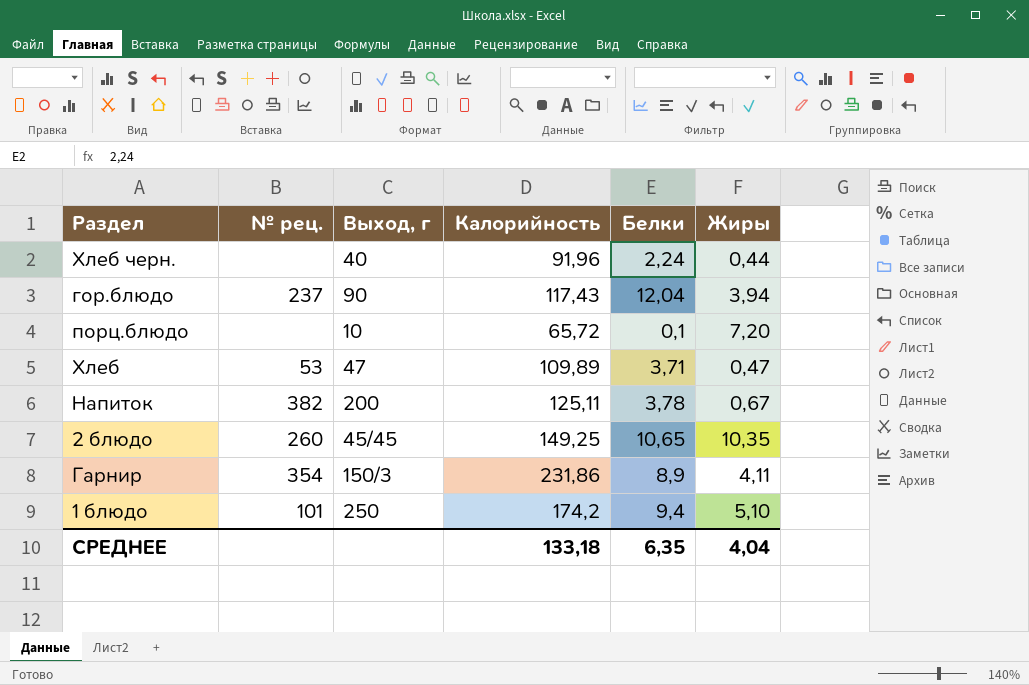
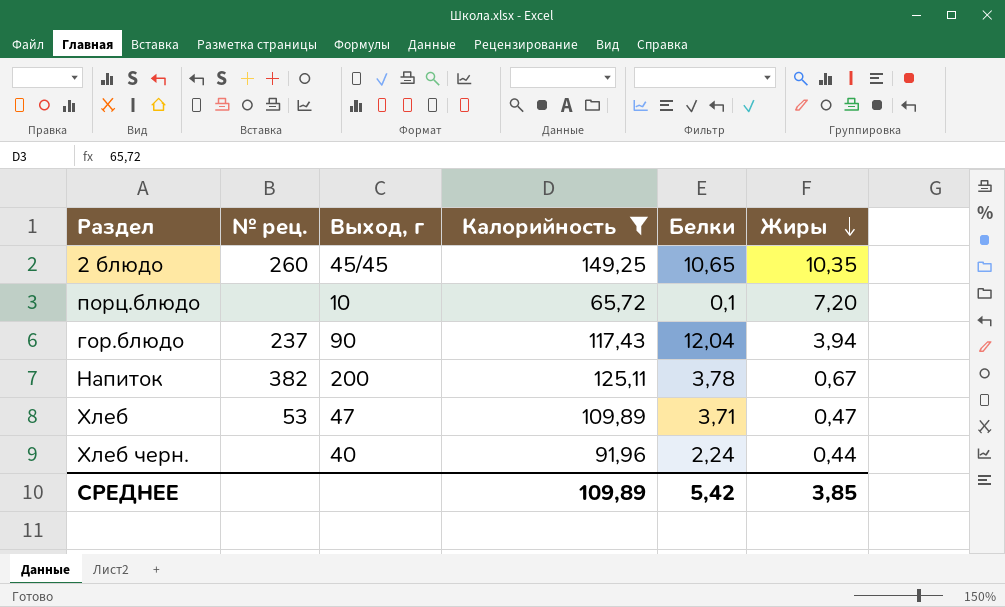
filter: none -> Калорийность <= 149,25
row order: none -> Жиры descending
СРЕДНЕЕ | Калорийность: 133,18 -> 109,89
СРЕДНЕЕ | Белки: 6,35 -> 5,42
СРЕДНЕЕ | Жиры: 4,04 -> 3,85

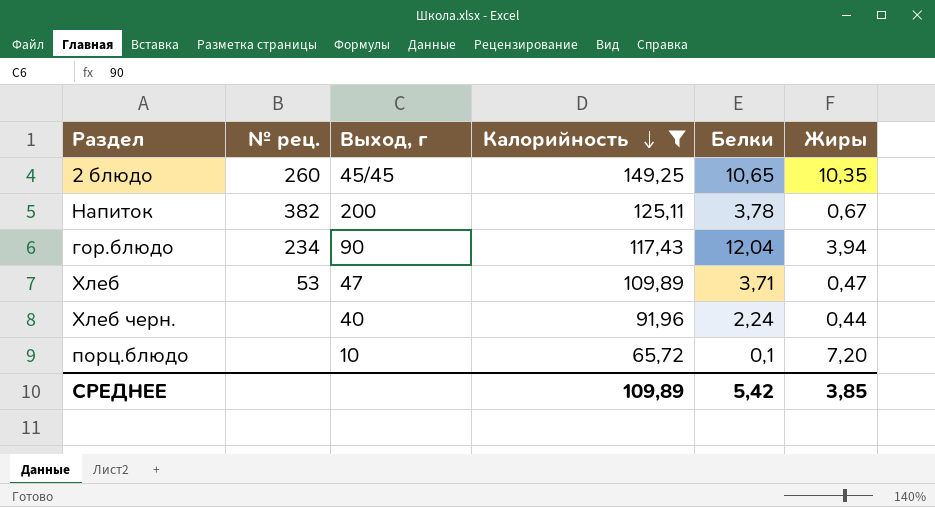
row order: Жиры descending -> Калорийность descending
гор.блюдо | № рец.: 237 -> 234

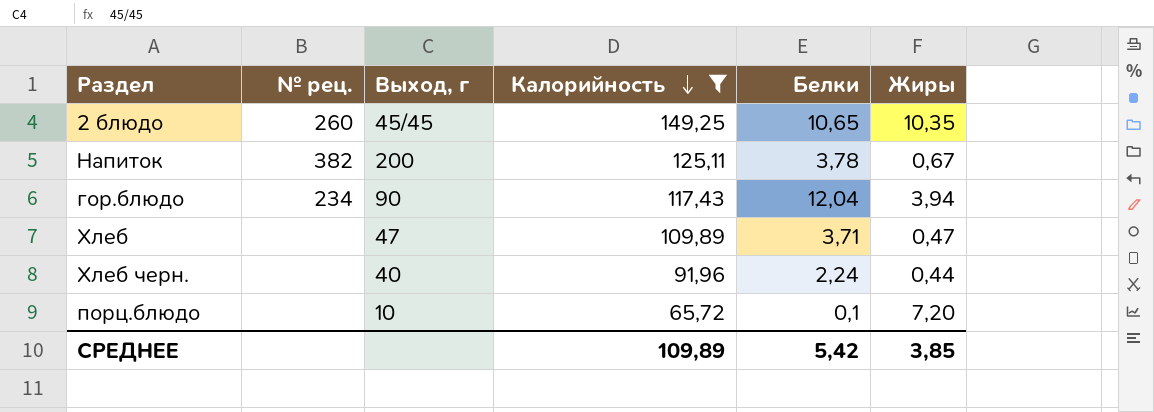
Хлеб | № рец.: 53 -> none

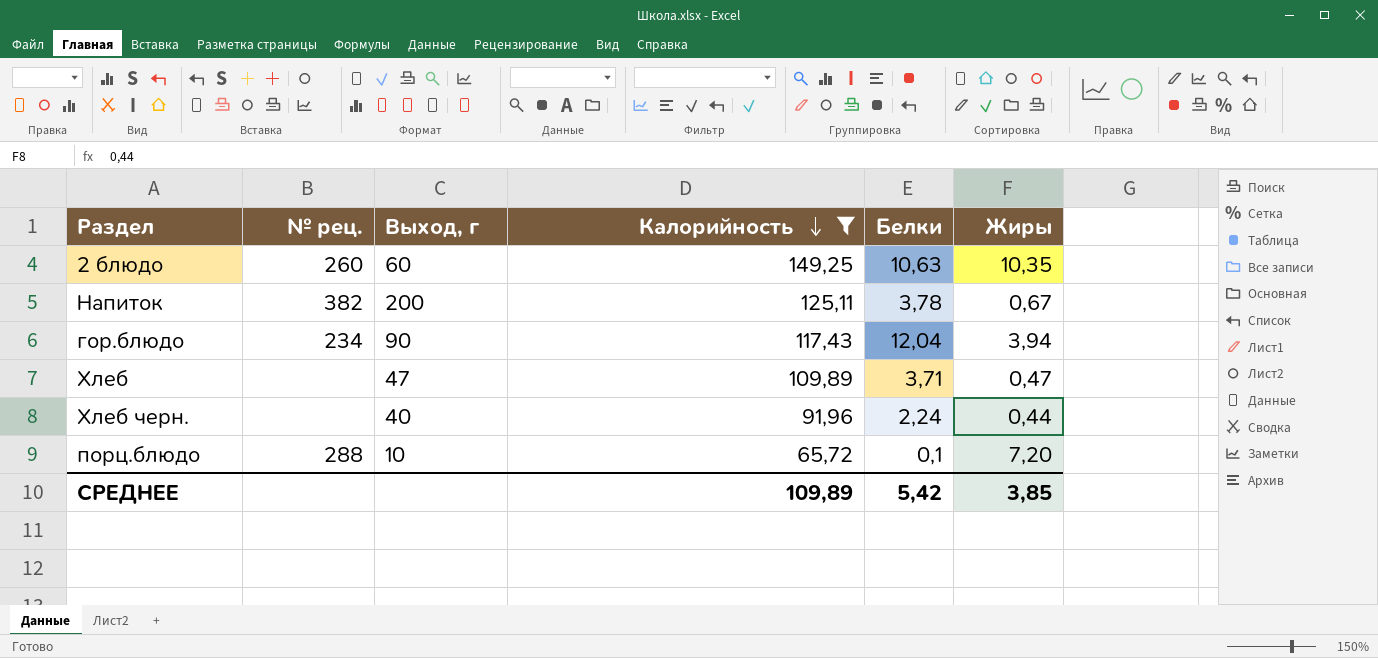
2 блюдо | Выход, г: 45/45 -> 60
2 блюдо | Белки: 10,65 -> 10,63
порц.блюдо | № рец.: none -> 288

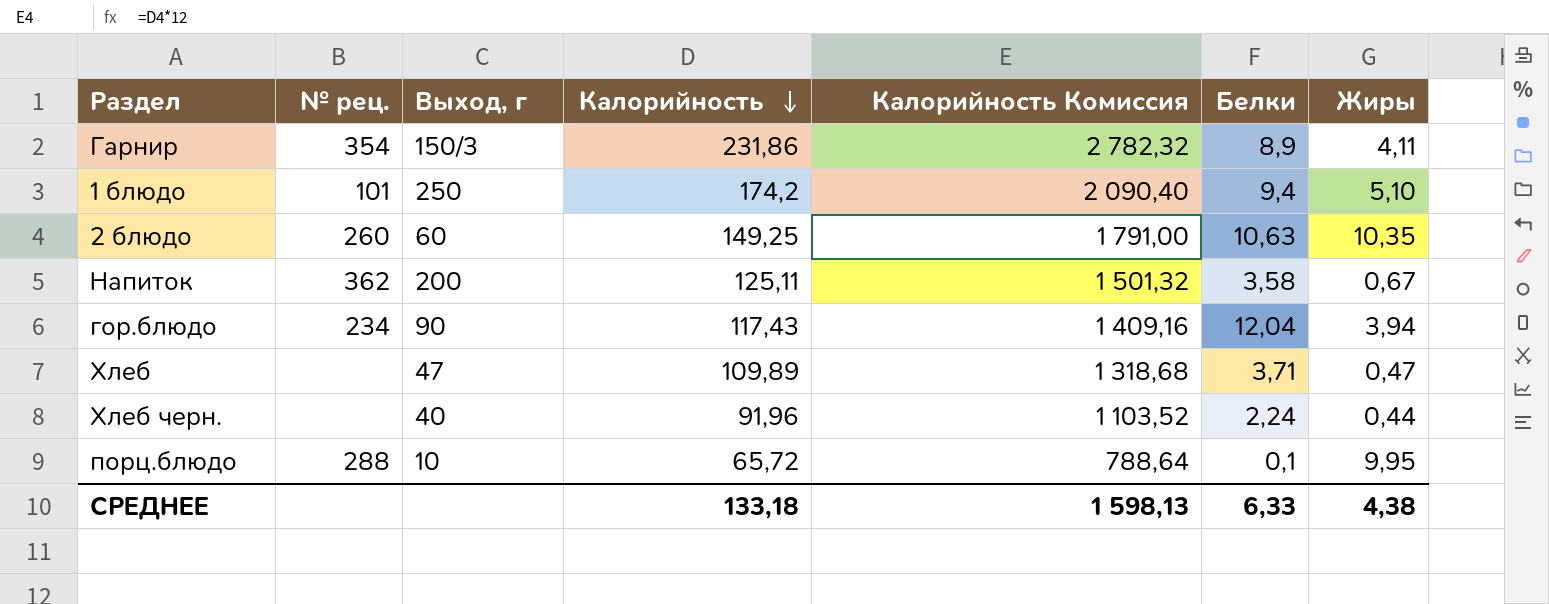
filter: Калорийность <= 149,25 -> none
column Калорийность Комиссия | formula: none -> [Калорийность] * 12
Напиток | № рец.: 382 -> 362
Напиток | Белки: 3,78 -> 3,58
порц.блюдо | Жиры: 7,20 -> 9,95
СРЕДНЕЕ | Калорийность: 109,89 -> 133,18
СРЕДНЕЕ | Белки: 5,42 -> 6,33
СРЕДНЕЕ | Жиры: 3,85 -> 4,38

